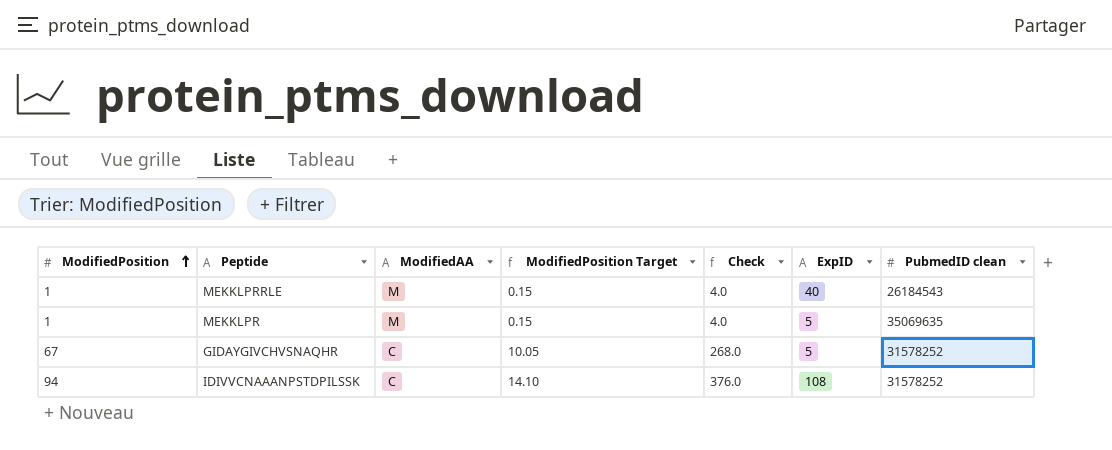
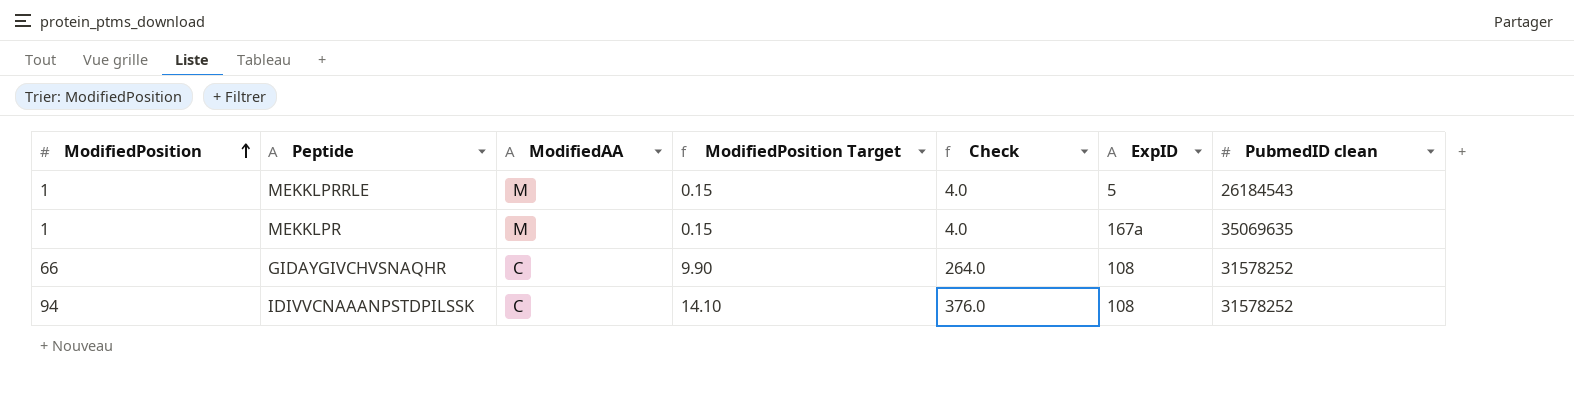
MEKKLPRRLE | ExpID: 40 -> 5
MEKKLPR | ExpID: 5 -> 167a
GIDAYGIVCHVSNAQHR | ModifiedPosition: 67 -> 66
GIDAYGIVCHVSNAQHR | ModifiedPosition Target: 10.05 -> 9.90
GIDAYGIVCHVSNAQHR | Check: 268.0 -> 264.0
GIDAYGIVCHVSNAQHR | ExpID: 5 -> 108

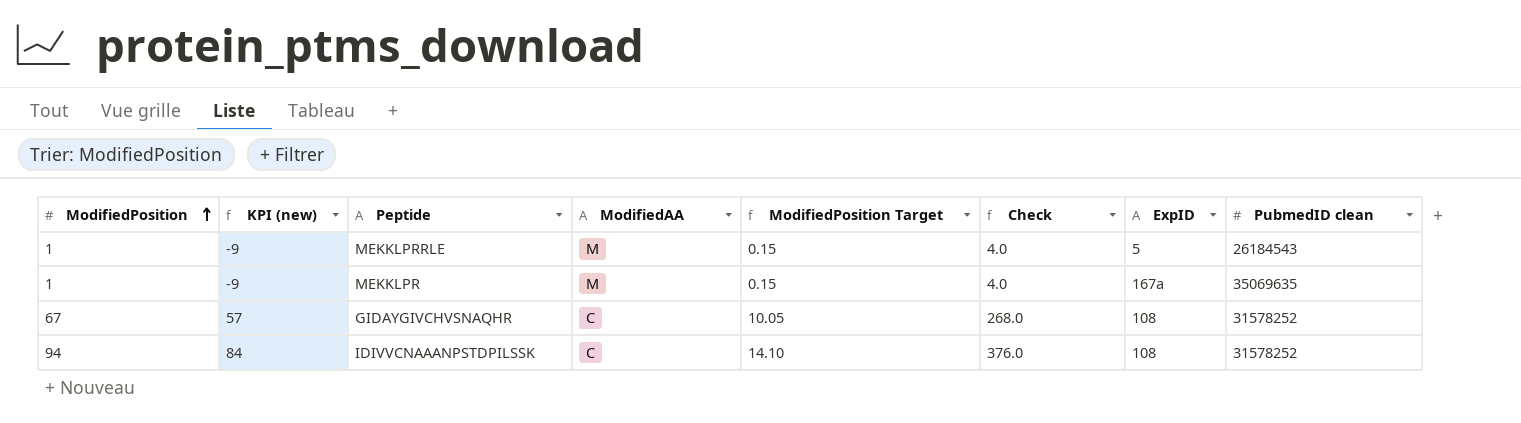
column KPI (new) | formula: none -> [ModifiedPosition] - 10
GIDAYGIVCHVSNAQHR | ModifiedPosition: 66 -> 67
GIDAYGIVCHVSNAQHR | ModifiedPosition Target: 9.90 -> 10.05
GIDAYGIVCHVSNAQHR | Check: 264.0 -> 268.0

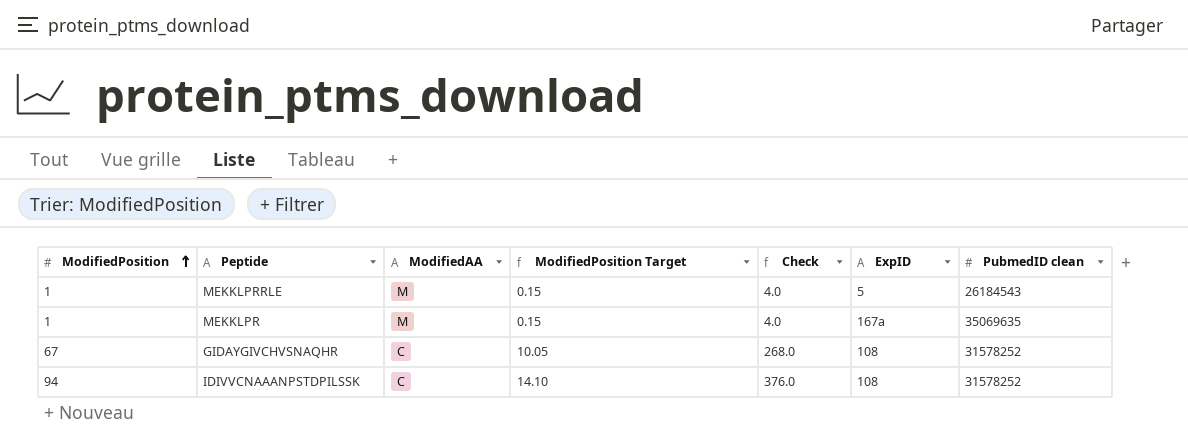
column KPI (new) | formula: [ModifiedPosition] - 10 -> none

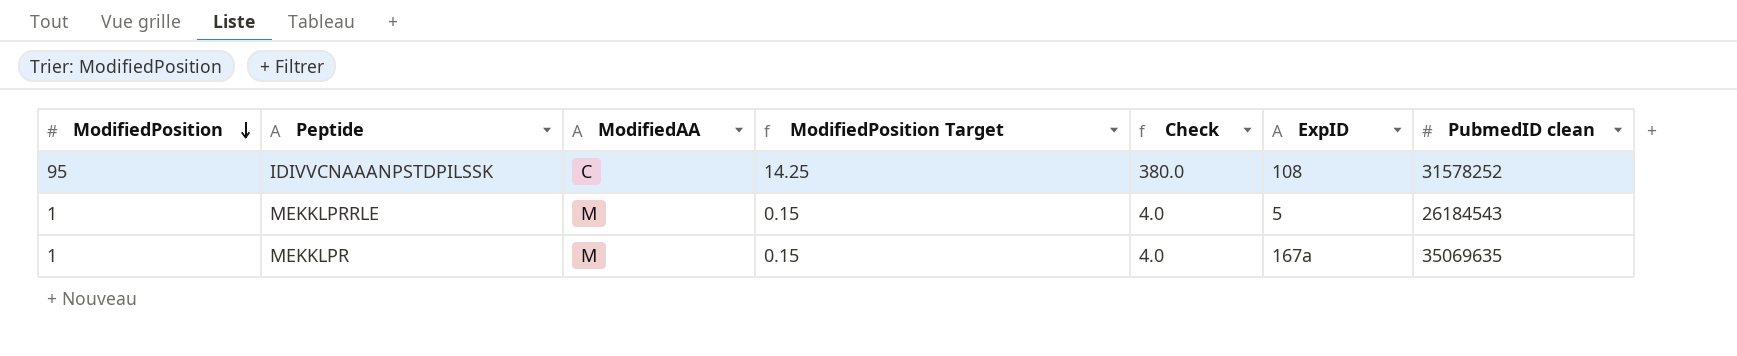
row order: ModifiedPosition ascending -> ModifiedPosition descending
row GIDAYGIVCHVSNAQHR: 67 | C | 10.05 | 268.0 | 108 | 31578252 -> none
IDIVVCNAAANPSTDPILSSK | ModifiedPosition: 94 -> 95
IDIVVCNAAANPSTDPILSSK | ModifiedPosition Target: 14.10 -> 14.25
IDIVVCNAAANPSTDPILSSK | Check: 376.0 -> 380.0

